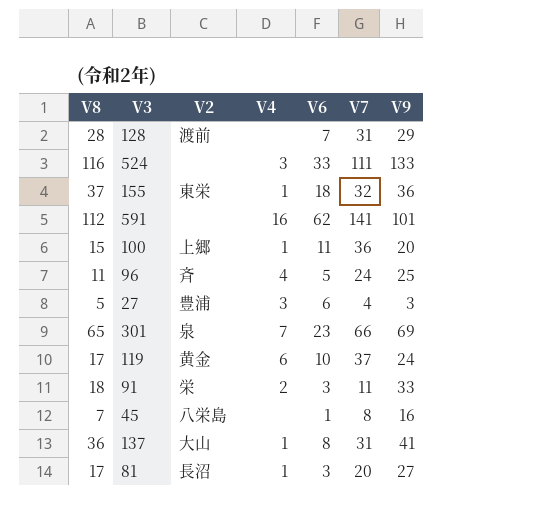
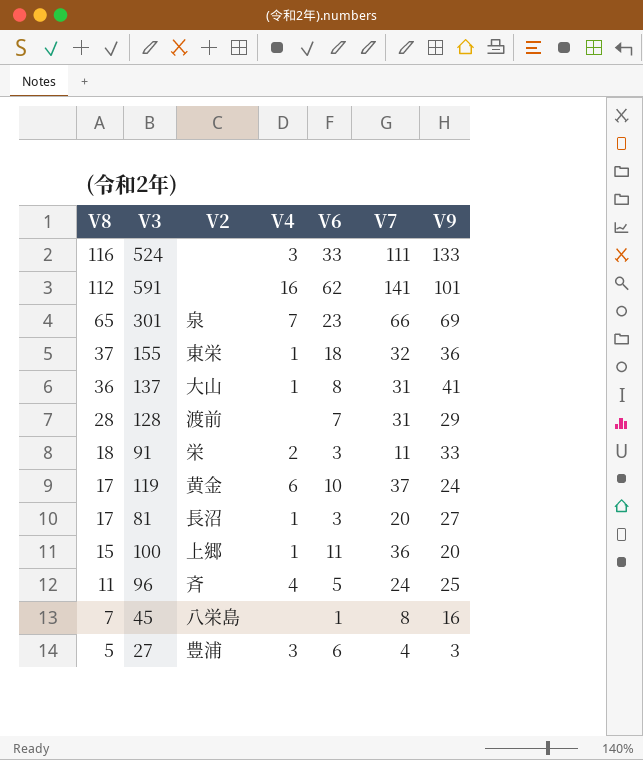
row order: none -> V8 descending

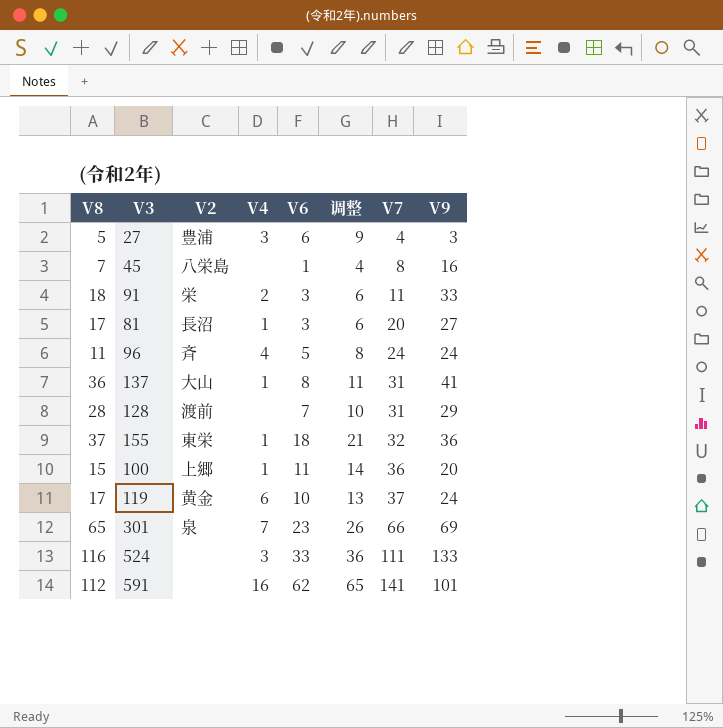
row order: V8 descending -> V7 ascending
column 调整 | formula: none -> [V6] + 3
96 | V9: 25 -> 24

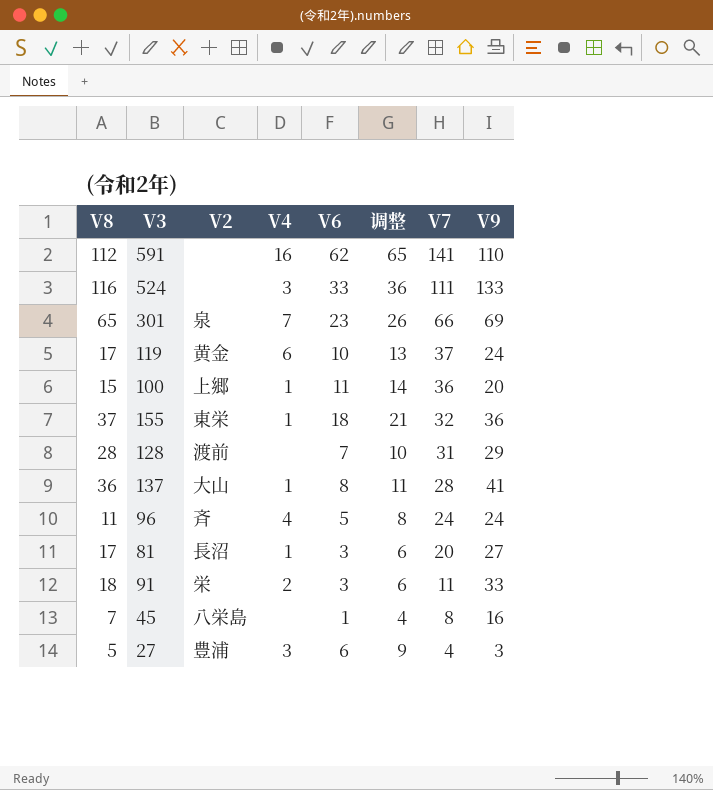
row order: V7 ascending -> V7 descending
591 | V9: 101 -> 110
137 | V7: 31 -> 28

